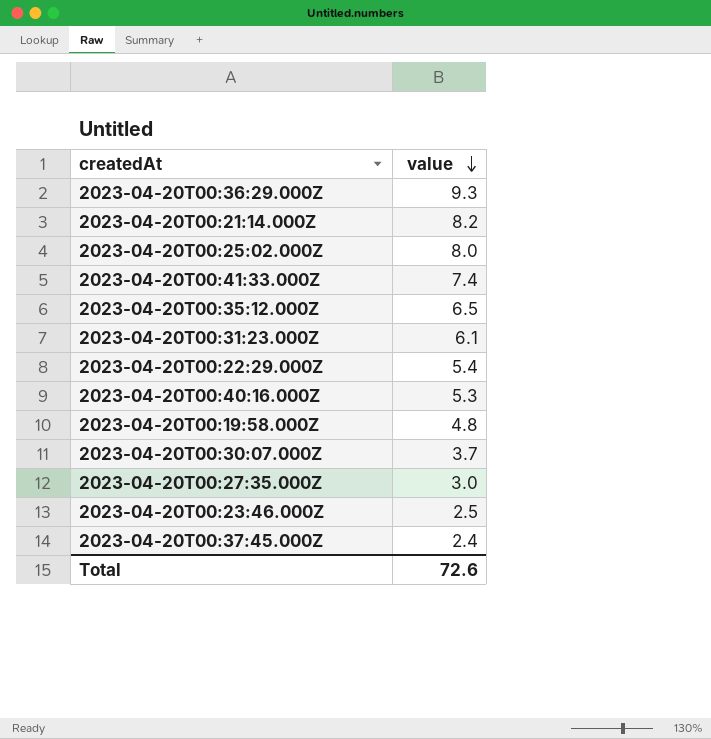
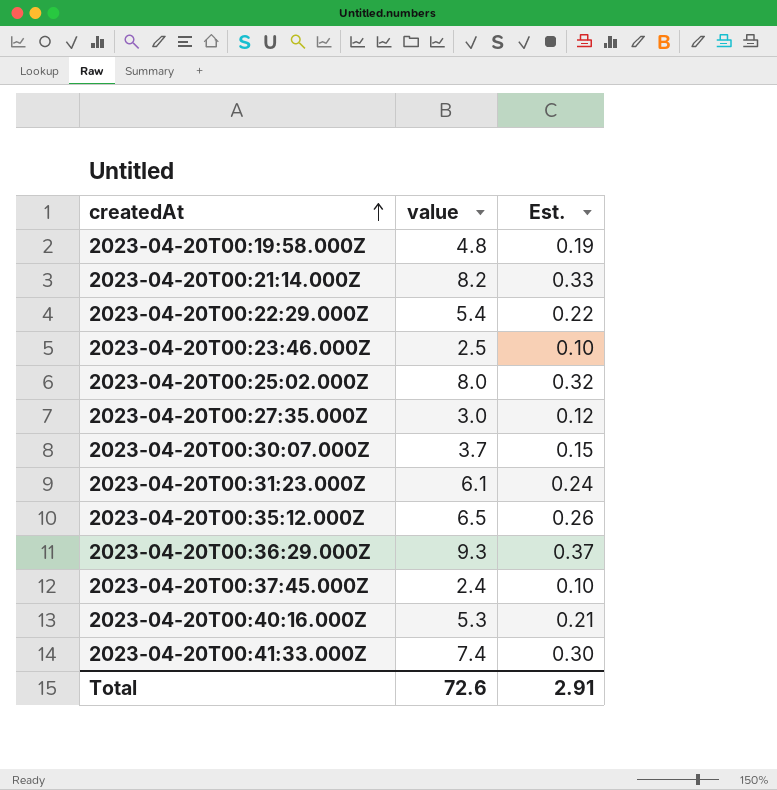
row order: value descending -> createdAt ascending
column Est. | formula: none -> [value] * 0.04

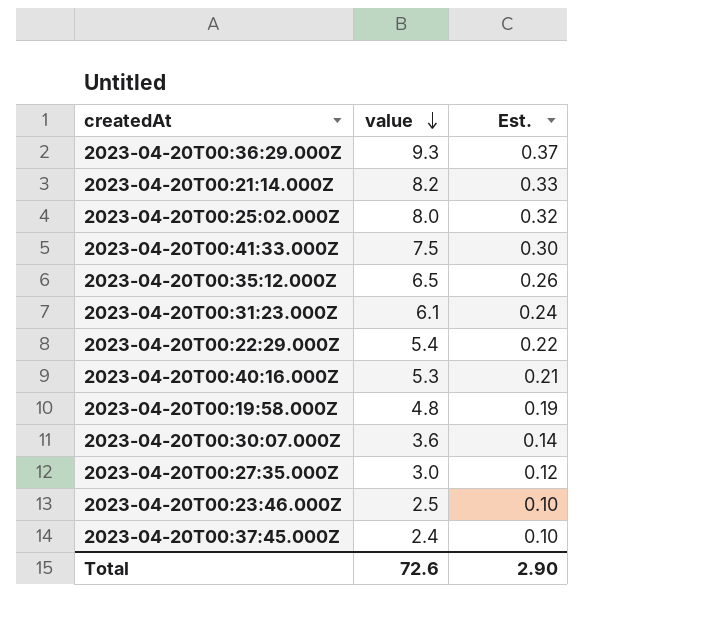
row order: createdAt ascending -> value descending
2023-04-20T00:41:33.000Z | value: 7.4 -> 7.5
2023-04-20T00:30:07.000Z | value: 3.7 -> 3.6
2023-04-20T00:30:07.000Z | Est.: 0.15 -> 0.14
Total | Est.: 2.91 -> 2.90

